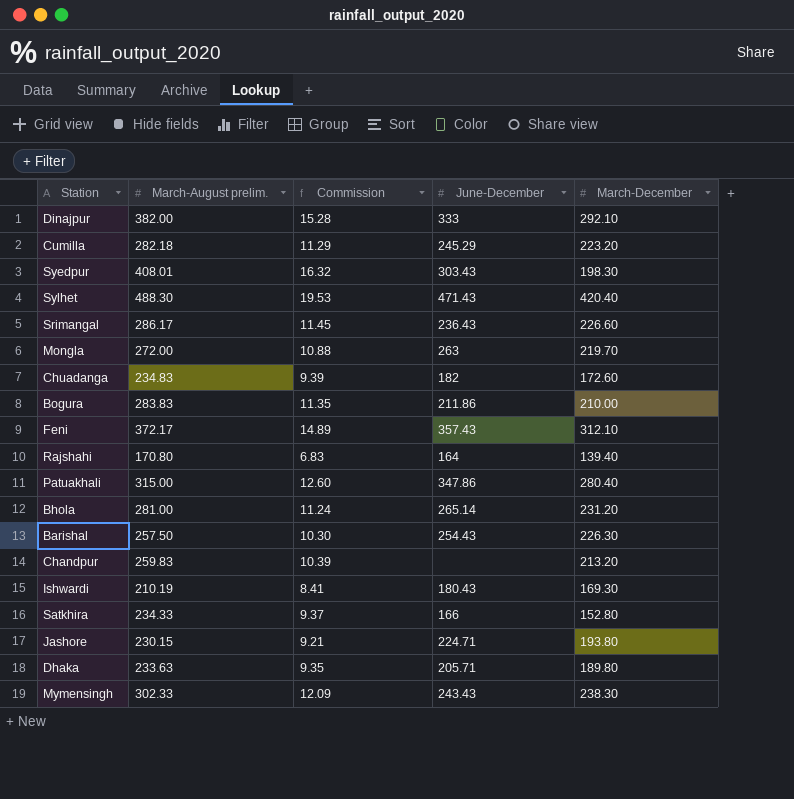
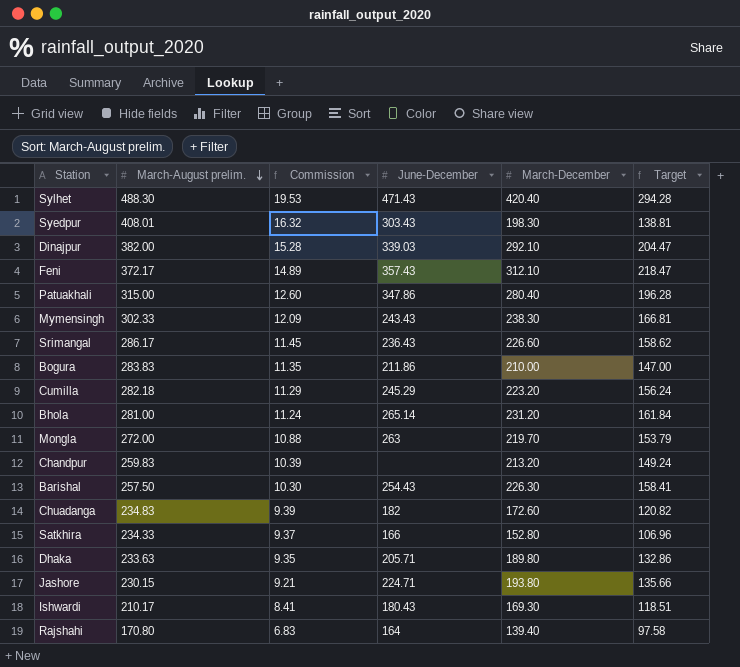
row order: none -> March-August prelim. descending
column Target | formula: none -> [March-December] * 0.7
Dinajpur | June-December: 333 -> 339.03
Ishwardi | March-August prelim.: 210.19 -> 210.17

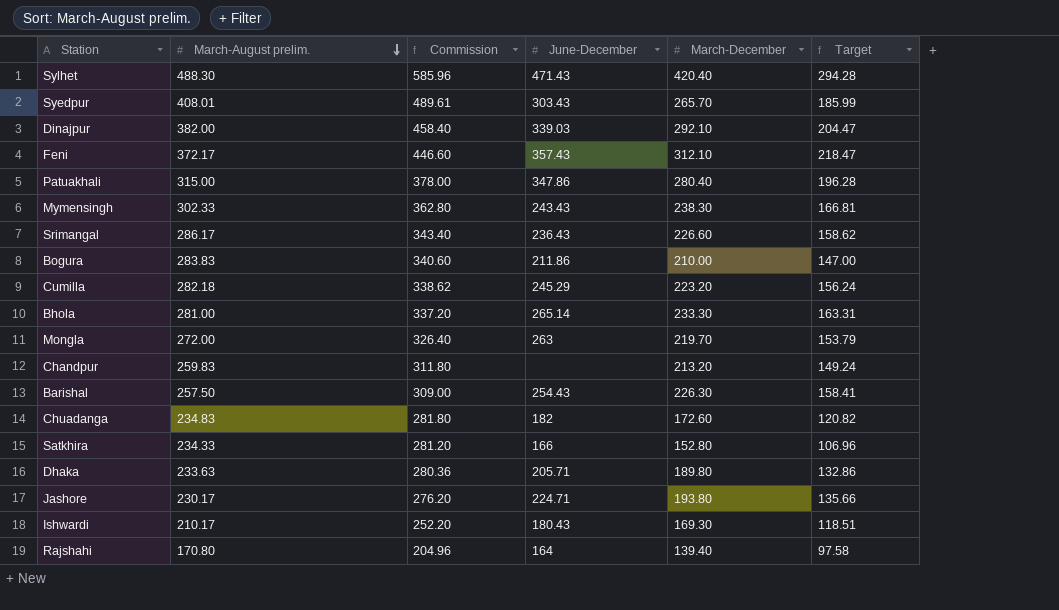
column Commission | formula: [March-August prelim.] * 0.04 -> [March-August prelim.] * 1.2
Syedpur | March-December: 198.30 -> 265.70
Syedpur | Target: 138.81 -> 185.99
Bhola | March-December: 231.20 -> 233.30
Bhola | Target: 161.84 -> 163.31
Jashore | March-August prelim.: 230.15 -> 230.17

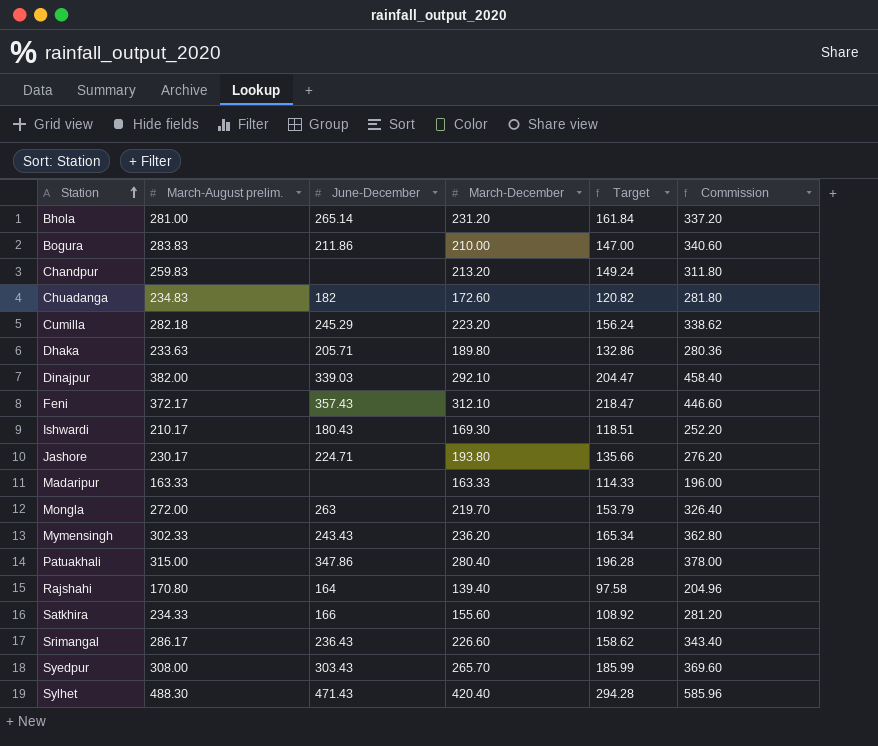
row order: March-August prelim. descending -> Station ascending
column Commission | position: 3 -> 6
row Barishal: 257.50 | 309.00 | 254.43 | 226.30 | 158.41 -> none
Bhola | March-December: 233.30 -> 231.20
Bhola | Target: 163.31 -> 161.84
row Madaripur: none -> 163.33 | none | 163.33 | 114.33 | 196.00
Mymensingh | March-December: 238.30 -> 236.20
Mymensingh | Target: 166.81 -> 165.34
Satkhira | March-December: 152.80 -> 155.60
Satkhira | Target: 106.96 -> 108.92
Syedpur | March-August prelim.: 408.01 -> 308.00
Syedpur | Commission: 489.61 -> 369.60

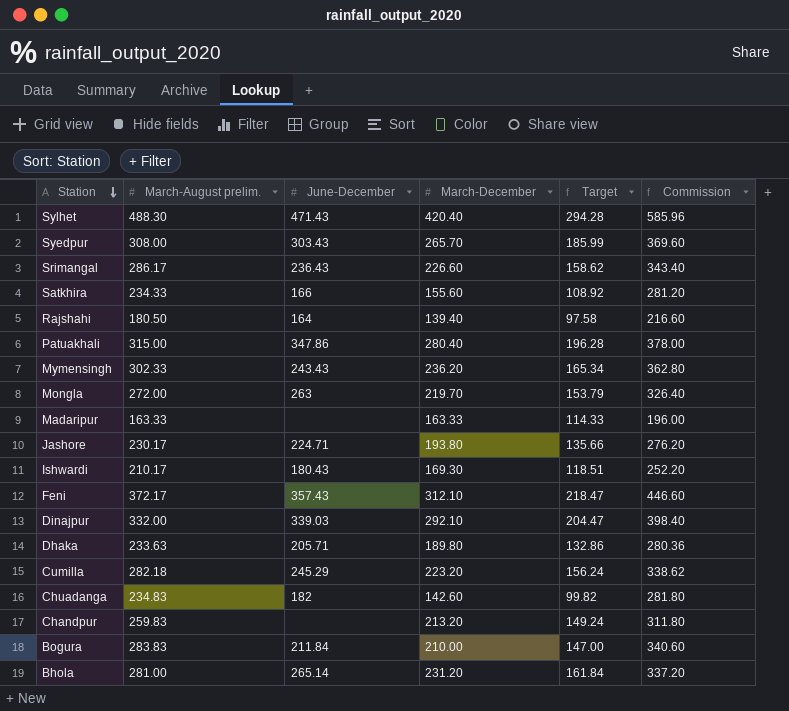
row order: Station ascending -> Station descending
Rajshahi | March-August prelim.: 170.80 -> 180.50
Rajshahi | Commission: 204.96 -> 216.60
Dinajpur | March-August prelim.: 382.00 -> 332.00
Dinajpur | Commission: 458.40 -> 398.40
Chuadanga | March-December: 172.60 -> 142.60
Chuadanga | Target: 120.82 -> 99.82
Bogura | June-December: 211.86 -> 211.84

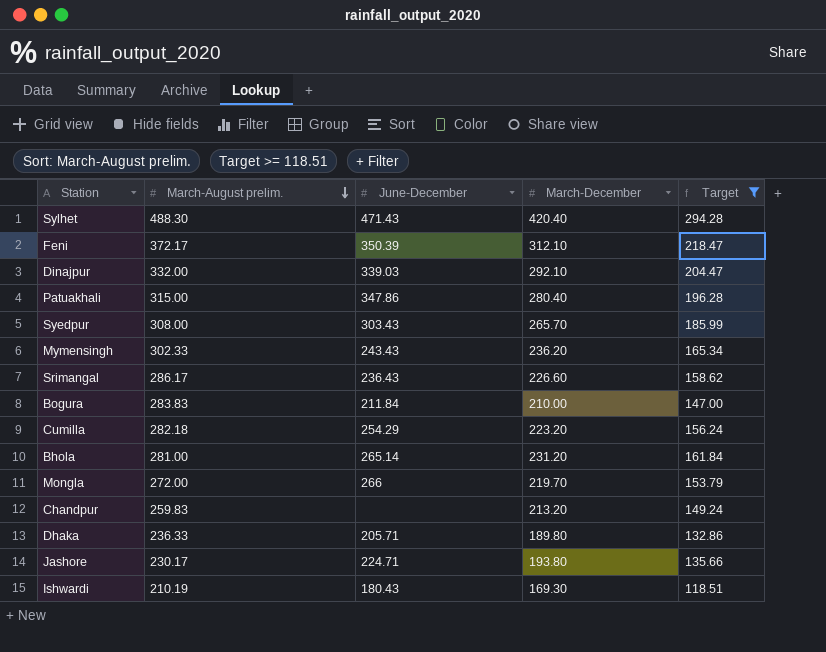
filter: none -> Target >= 118.51
row order: Station descending -> March-August prelim. descending
column Commission | formula: [March-August prelim.] * 1.2 -> none
Feni | June-December: 357.43 -> 350.39
Cumilla | June-December: 245.29 -> 254.29
Mongla | June-December: 263 -> 266
Dhaka | March-August prelim.: 233.63 -> 236.33
Ishwardi | March-August prelim.: 210.17 -> 210.19

